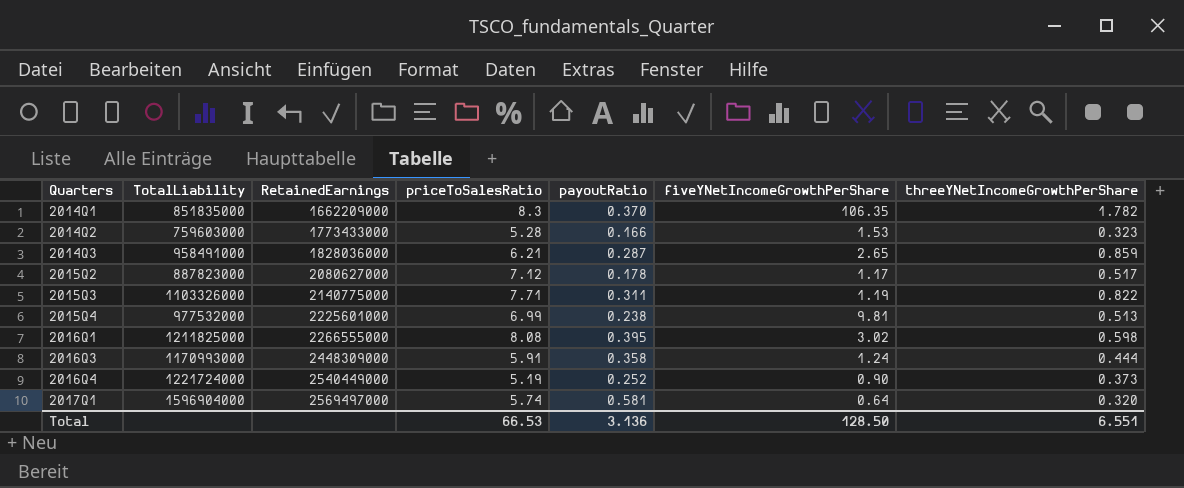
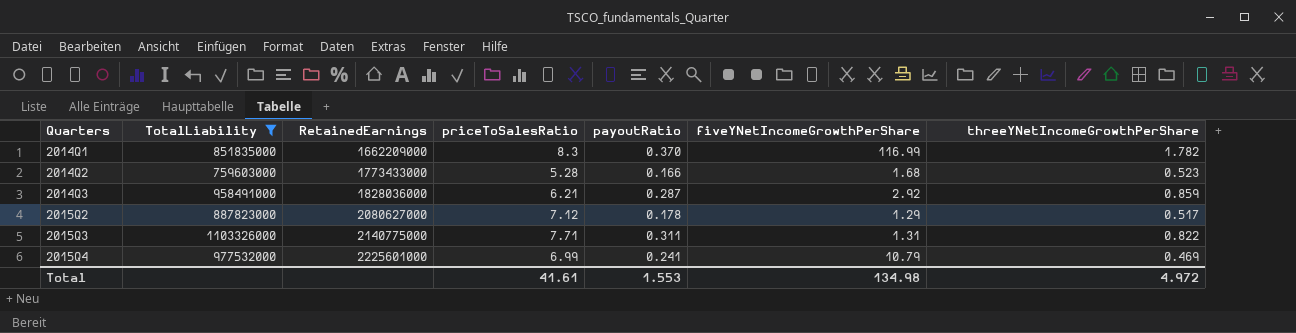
filter: none -> TotalLiability <= 1103326000
2014Q1 | fiveYNetIncomeGrowthPerShare: 106.35 -> 116.99
2014Q2 | fiveYNetIncomeGrowthPerShare: 1.53 -> 1.68
2014Q2 | threeYNetIncomeGrowthPerShare: 0.323 -> 0.523
2014Q3 | fiveYNetIncomeGrowthPerShare: 2.65 -> 2.92
2015Q2 | fiveYNetIncomeGrowthPerShare: 1.17 -> 1.29
2015Q3 | fiveYNetIncomeGrowthPerShare: 1.19 -> 1.31
2015Q4 | payoutRatio: 0.238 -> 0.241
2015Q4 | fiveYNetIncomeGrowthPerShare: 9.81 -> 10.79
2015Q4 | threeYNetIncomeGrowthPerShare: 0.513 -> 0.469
Total | priceToSalesRatio: 66.53 -> 41.61
Total | payoutRatio: 3.136 -> 1.553
Total | fiveYNetIncomeGrowthPerShare: 128.50 -> 134.98
Total | threeYNetIncomeGrowthPerShare: 6.551 -> 4.972

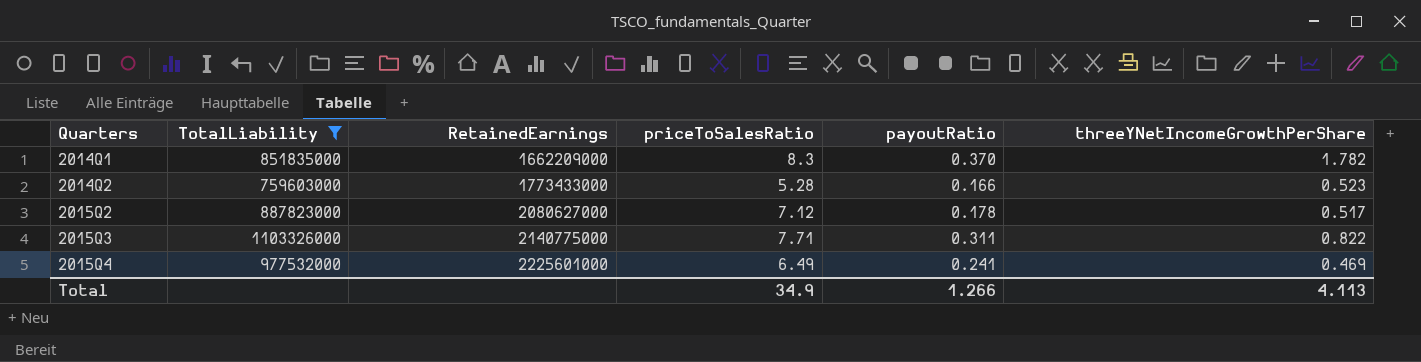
column fiveYNetIncomeGrowthPerShare | position: 6 -> none
row 2014Q3: 958491000 | 1828036000 | 6.21 | 0.287 | 2.92 | 0.859 -> none
2015Q4 | priceToSalesRatio: 6.99 -> 6.49
Total | priceToSalesRatio: 41.61 -> 34.9
Total | payoutRatio: 1.553 -> 1.266
Total | threeYNetIncomeGrowthPerShare: 4.972 -> 4.113

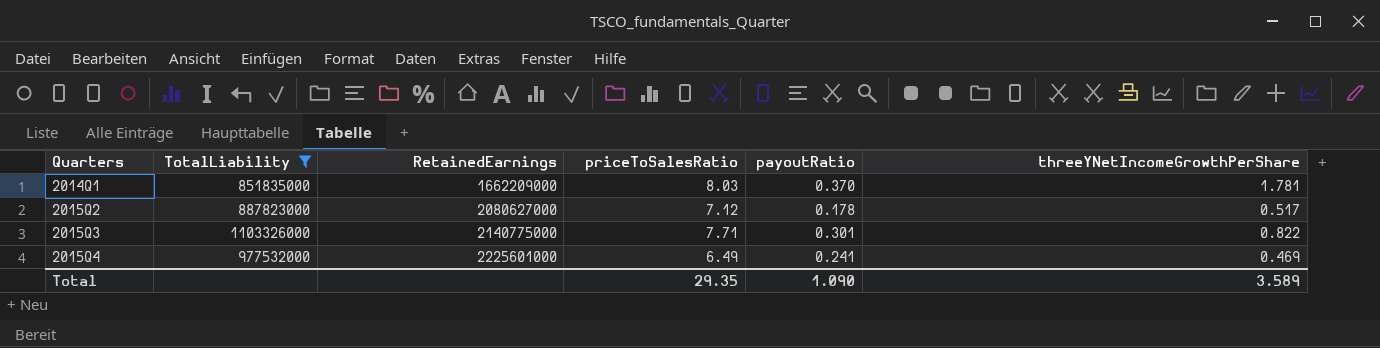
row 2014Q2: 759603000 | 1773433000 | 5.28 | 0.166 | 0.523 -> none
2014Q1 | priceToSalesRatio: 8.3 -> 8.03
2014Q1 | threeYNetIncomeGrowthPerShare: 1.782 -> 1.781
2015Q3 | payoutRatio: 0.311 -> 0.301
Total | priceToSalesRatio: 34.9 -> 29.35
Total | payoutRatio: 1.266 -> 1.090
Total | threeYNetIncomeGrowthPerShare: 4.113 -> 3.589

